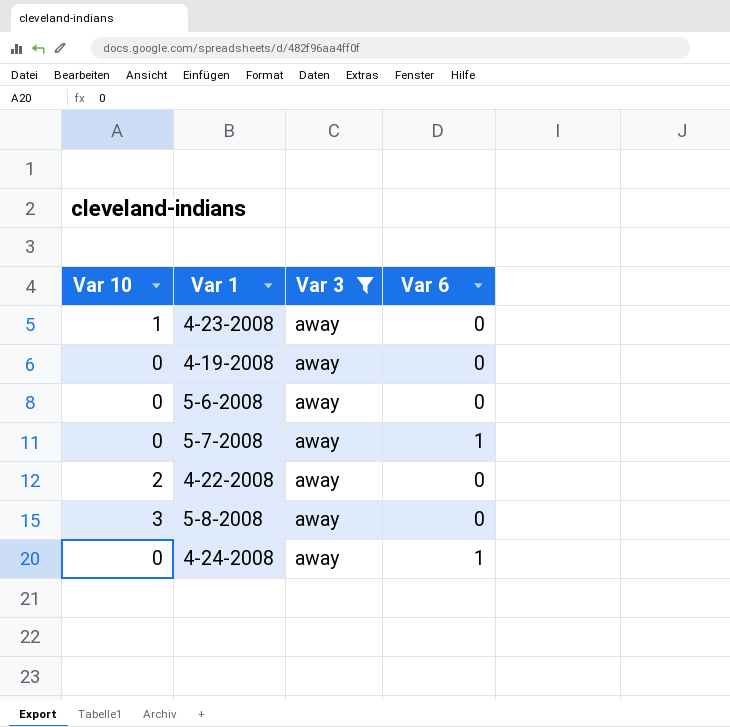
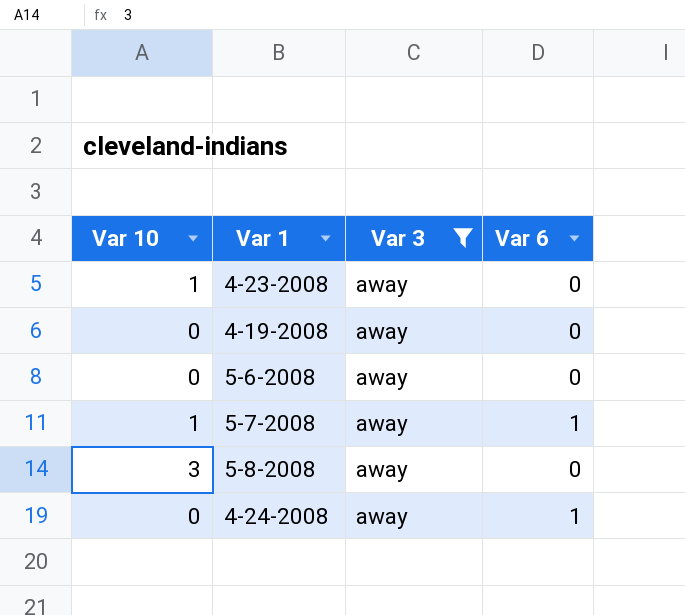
row 4-22-2008: 2 | away | 0 -> none
5-7-2008 | Var 10: 0 -> 1

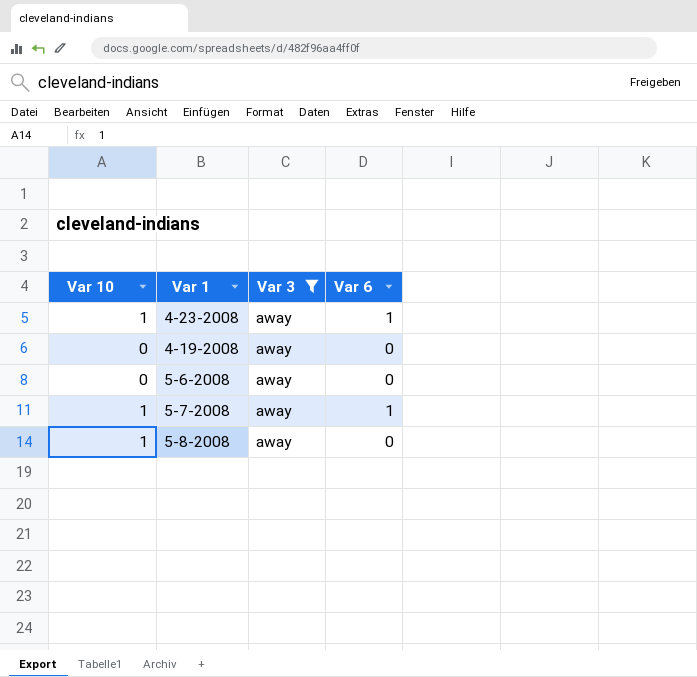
row 4-24-2008: 0 | away | 1 -> none
4-23-2008 | Var 6: 0 -> 1
5-8-2008 | Var 10: 3 -> 1

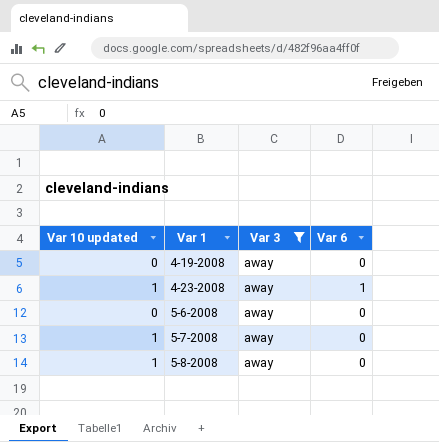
row order: none -> Var 1 ascending
column name: Var 10 -> Var 10 updated
5-7-2008 | Var 6: 1 -> 0

